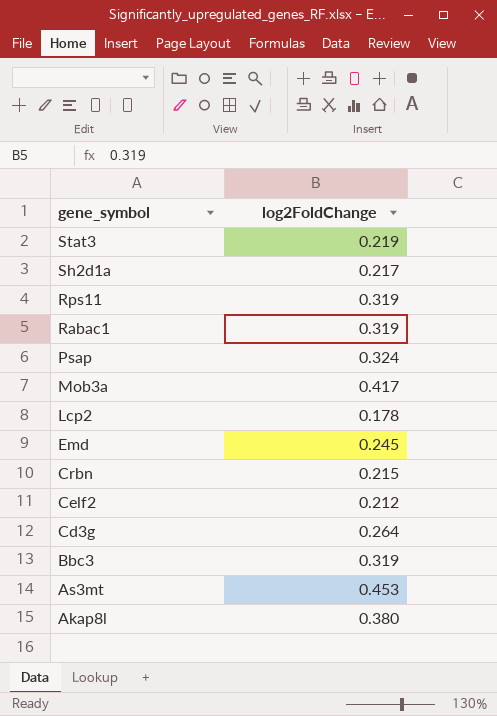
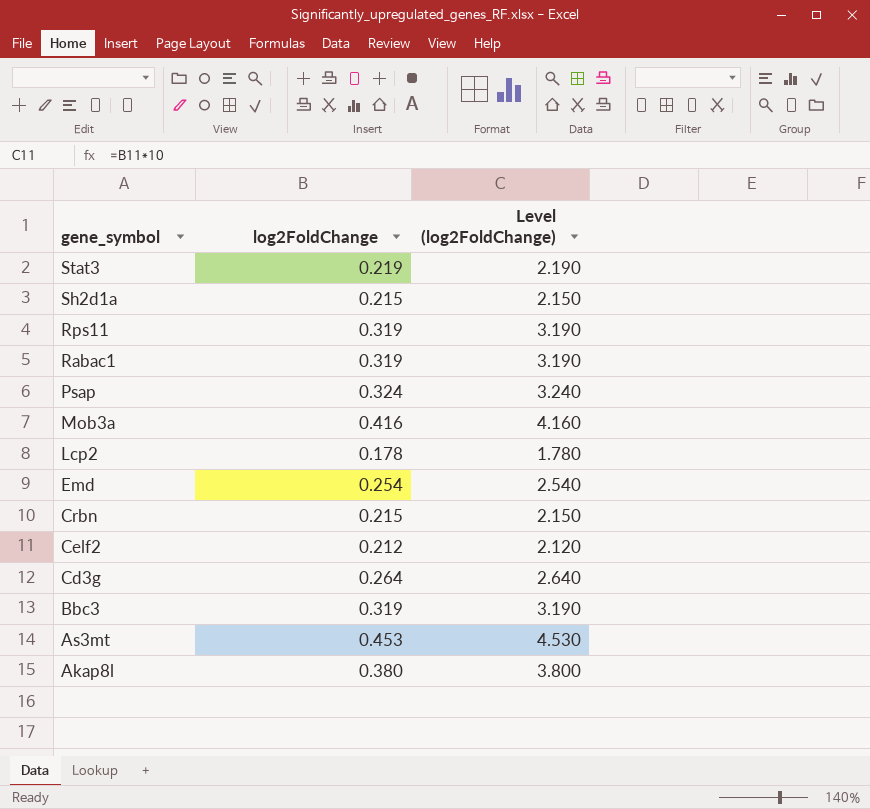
column Level (log2FoldChange) | formula: none -> [log2FoldChange] * 10
Sh2d1a | log2FoldChange: 0.217 -> 0.215
Mob3a | log2FoldChange: 0.417 -> 0.416
Emd | log2FoldChange: 0.245 -> 0.254

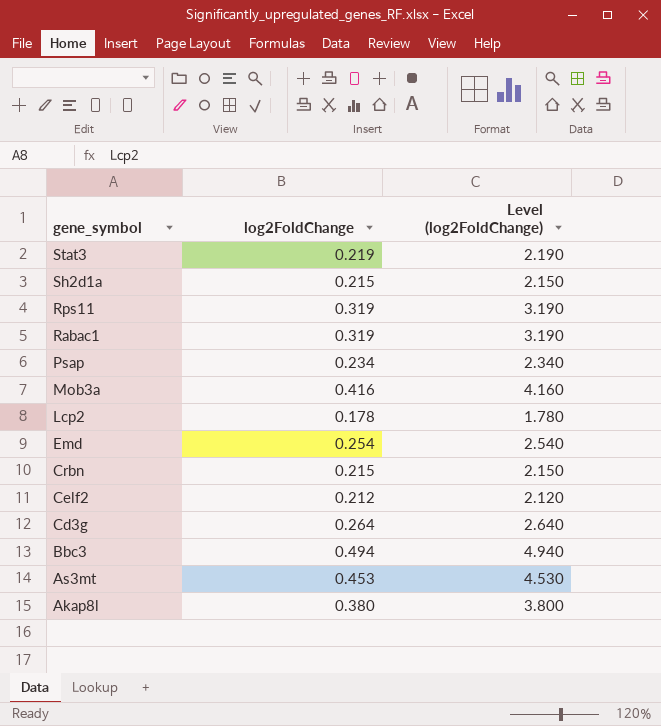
Psap | log2FoldChange: 0.324 -> 0.234
Psap | Level (log2FoldChange): 3.240 -> 2.340
Bbc3 | log2FoldChange: 0.319 -> 0.494
Bbc3 | Level (log2FoldChange): 3.190 -> 4.940

